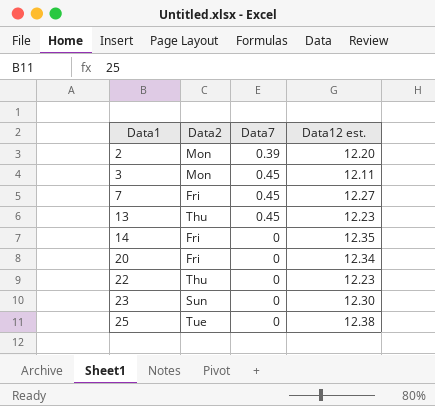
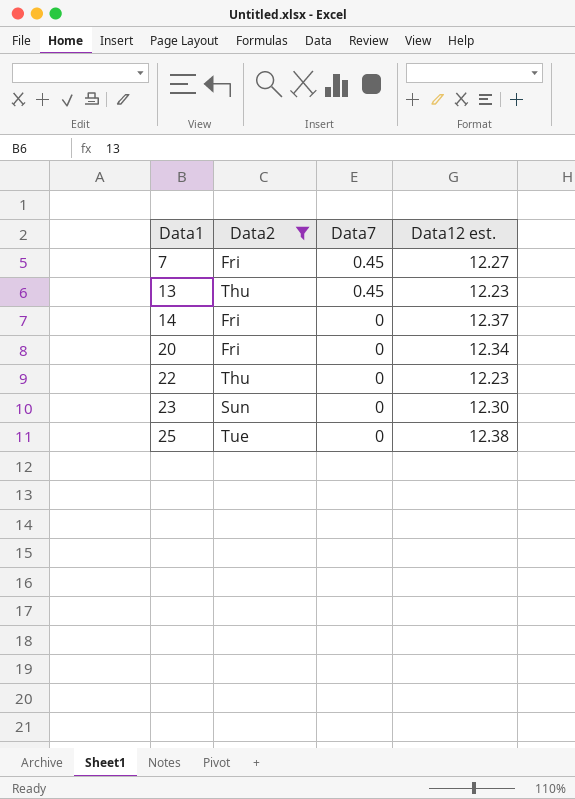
filter: none -> Data2 != Mon
14 | Data12 est.: 12.35 -> 12.37

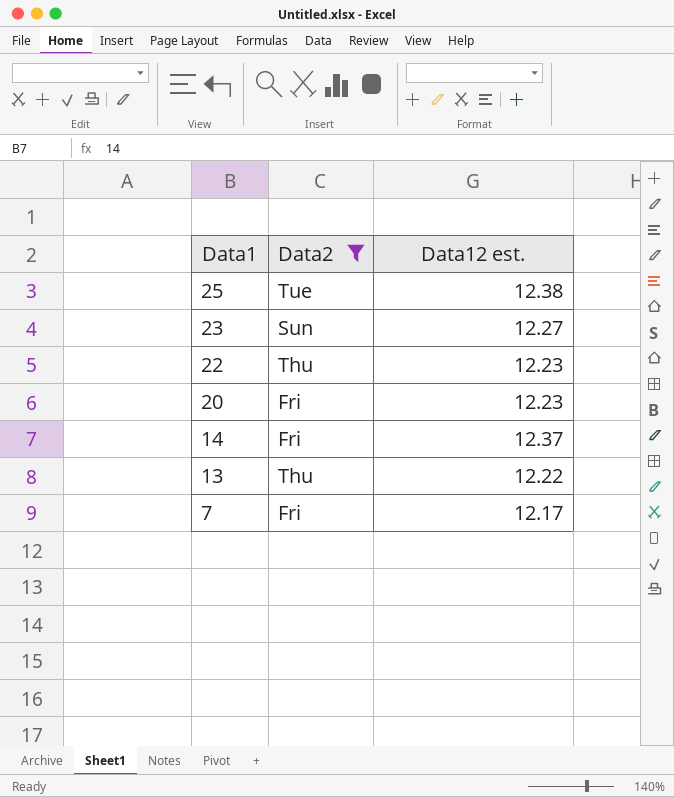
row order: Data1 ascending -> Data1 descending
column Data7 | position: 3 -> none
23 | Data12 est.: 12.30 -> 12.27
20 | Data12 est.: 12.34 -> 12.23
13 | Data12 est.: 12.23 -> 12.22
7 | Data12 est.: 12.27 -> 12.17

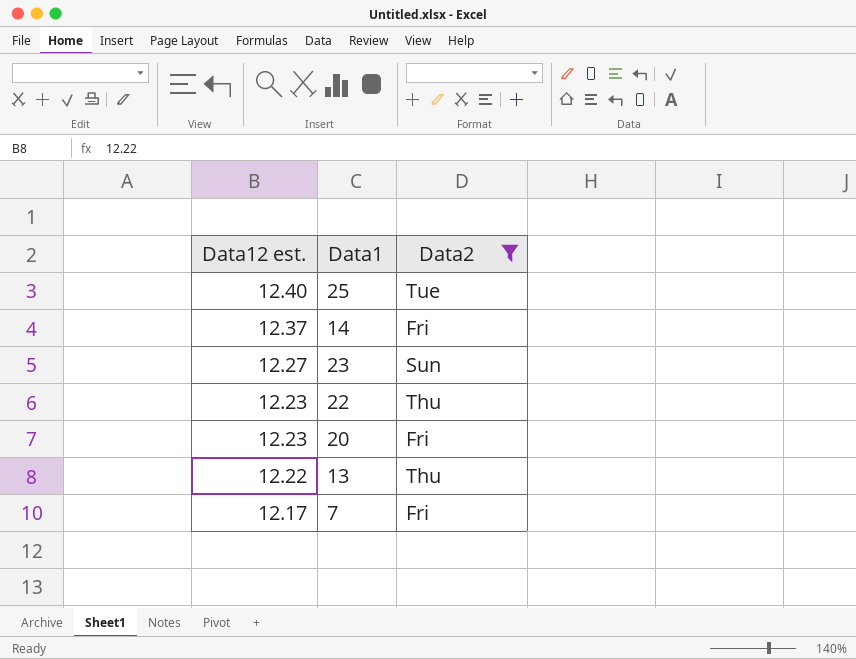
row order: Data1 descending -> Data12 est. descending
column Data12 est. | position: 3 -> 1
25 | Data12 est.: 12.38 -> 12.40

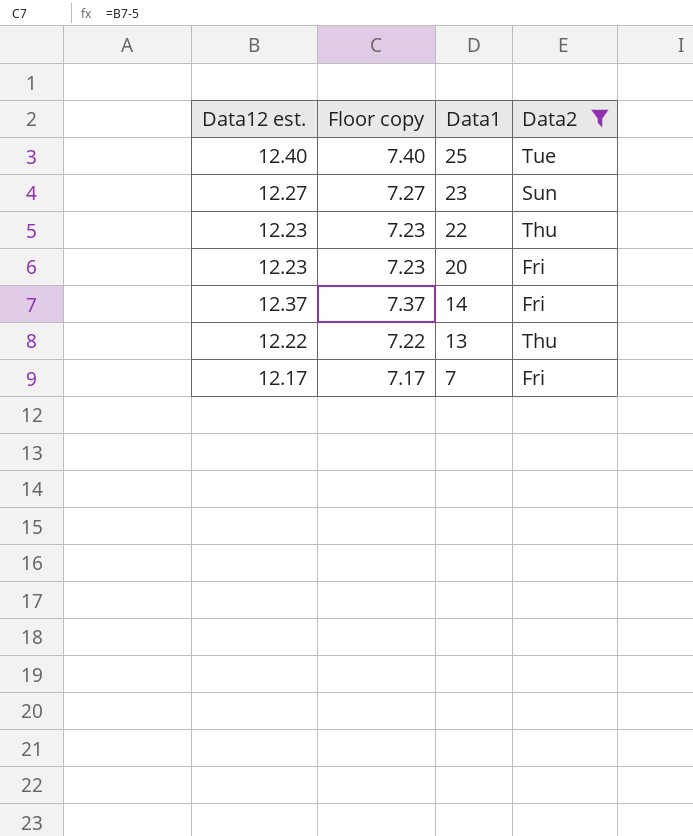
row order: Data12 est. descending -> Data1 descending
column Floor copy | formula: none -> [Data12 est.] - 5

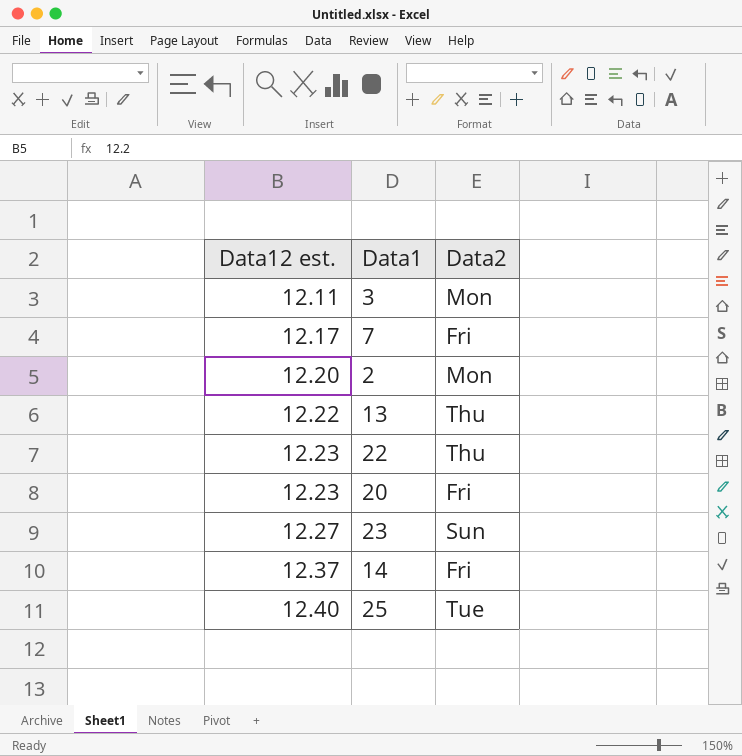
filter: Data2 != Mon -> none
row order: Data1 descending -> Data12 est. ascending
column Floor copy | formula: [Data12 est.] - 5 -> none

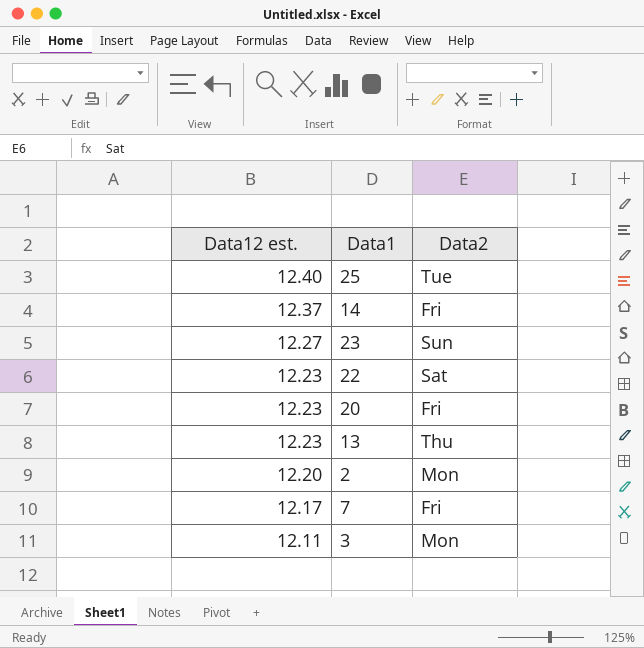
row order: Data12 est. ascending -> Data12 est. descending
22 | Data2: Thu -> Sat
13 | Data12 est.: 12.22 -> 12.23

